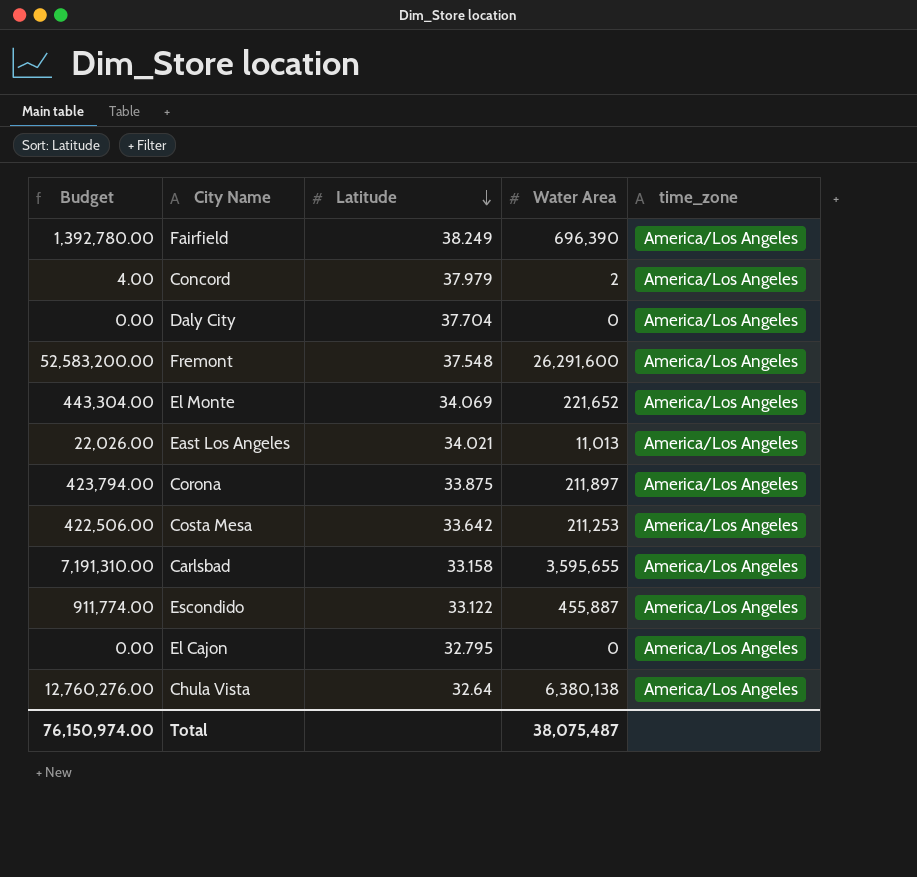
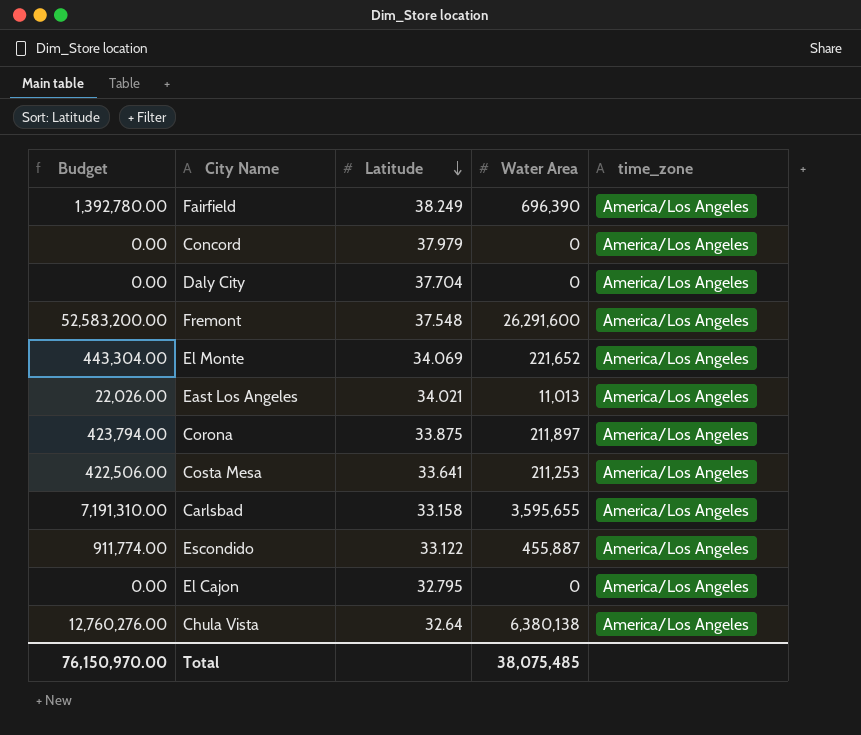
Concord | Budget: 4.00 -> 0.00
Concord | Water Area: 2 -> 0
Costa Mesa | Latitude: 33.642 -> 33.641
Total | Budget: 76,150,974.00 -> 76,150,970.00
Total | Water Area: 38,075,487 -> 38,075,485

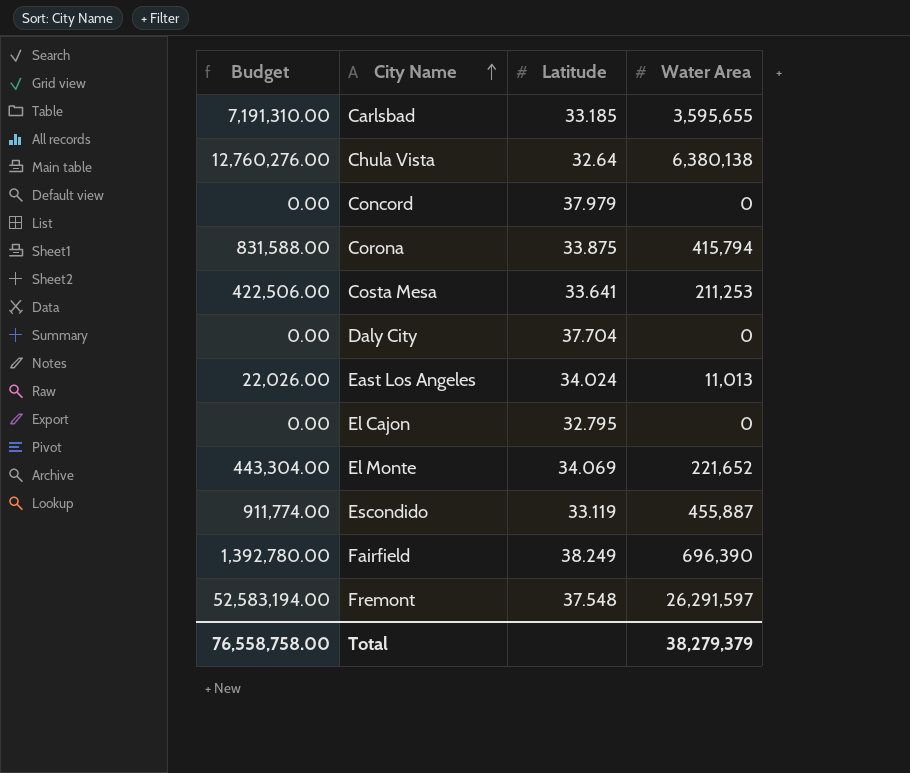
row order: Latitude descending -> City Name ascending
column time_zone | position: 5 -> none
Carlsbad | Latitude: 33.158 -> 33.185
Corona | Budget: 423,794.00 -> 831,588.00
Corona | Water Area: 211,897 -> 415,794
East Los Angeles | Latitude: 34.021 -> 34.024
Escondido | Latitude: 33.122 -> 33.119
Fremont | Budget: 52,583,200.00 -> 52,583,194.00
Fremont | Water Area: 26,291,600 -> 26,291,597
Total | Budget: 76,150,970.00 -> 76,558,758.00
Total | Water Area: 38,075,485 -> 38,279,379

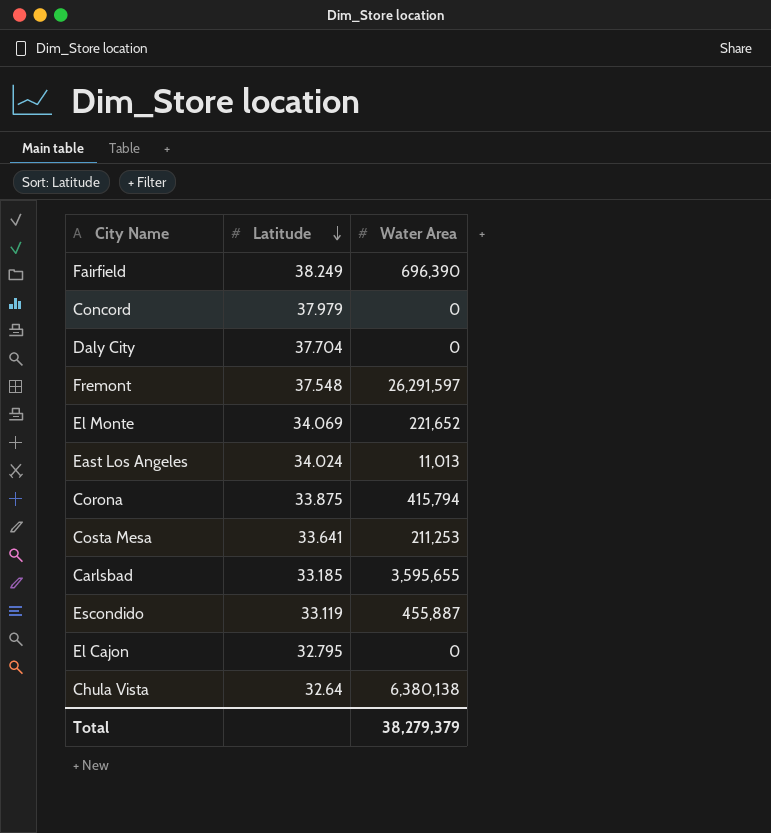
row order: City Name ascending -> Latitude descending
column Budget | formula: [Water Area] * 2 -> none

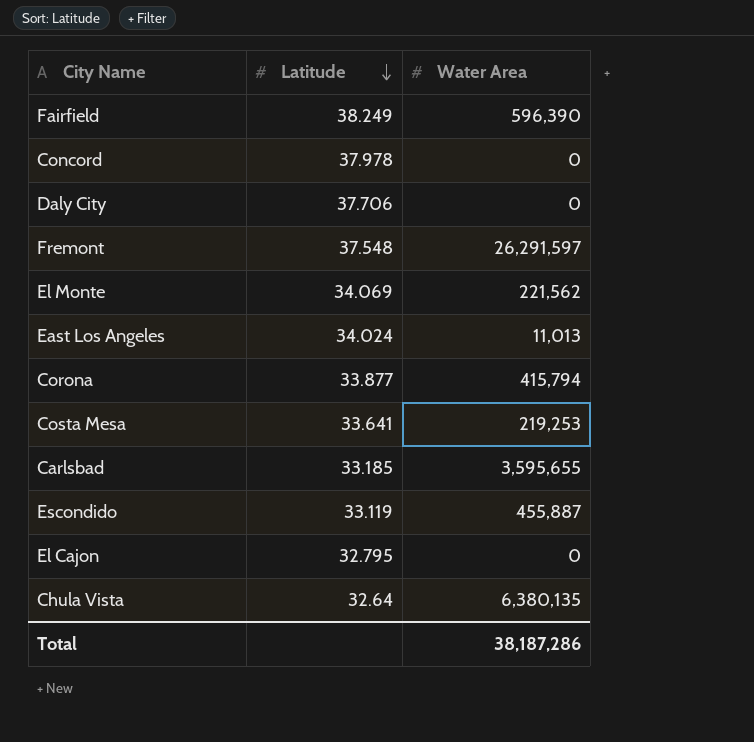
Fairfield | Water Area: 696,390 -> 596,390
Concord | Latitude: 37.979 -> 37.978
Daly City | Latitude: 37.704 -> 37.706
El Monte | Water Area: 221,652 -> 221,562
Corona | Latitude: 33.875 -> 33.877
Costa Mesa | Water Area: 211,253 -> 219,253
Chula Vista | Water Area: 6,380,138 -> 6,380,135
Total | Water Area: 38,279,379 -> 38,187,286

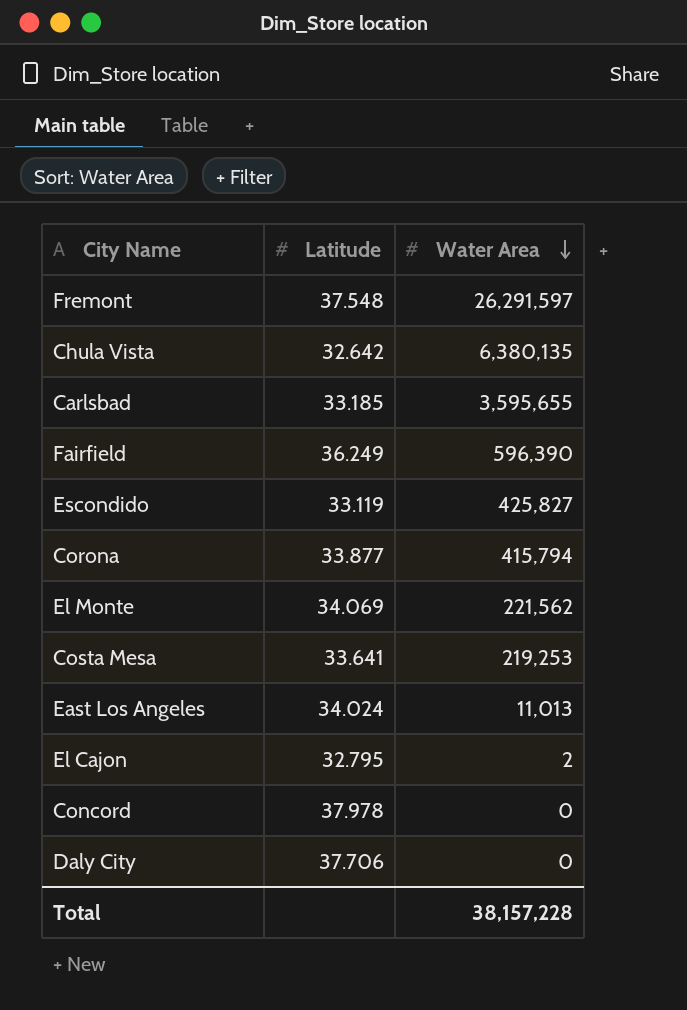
row order: Latitude descending -> Water Area descending
Chula Vista | Latitude: 32.64 -> 32.642
Fairfield | Latitude: 38.249 -> 36.249
Escondido | Water Area: 455,887 -> 425,827
El Cajon | Water Area: 0 -> 2
Total | Water Area: 38,187,286 -> 38,157,228

